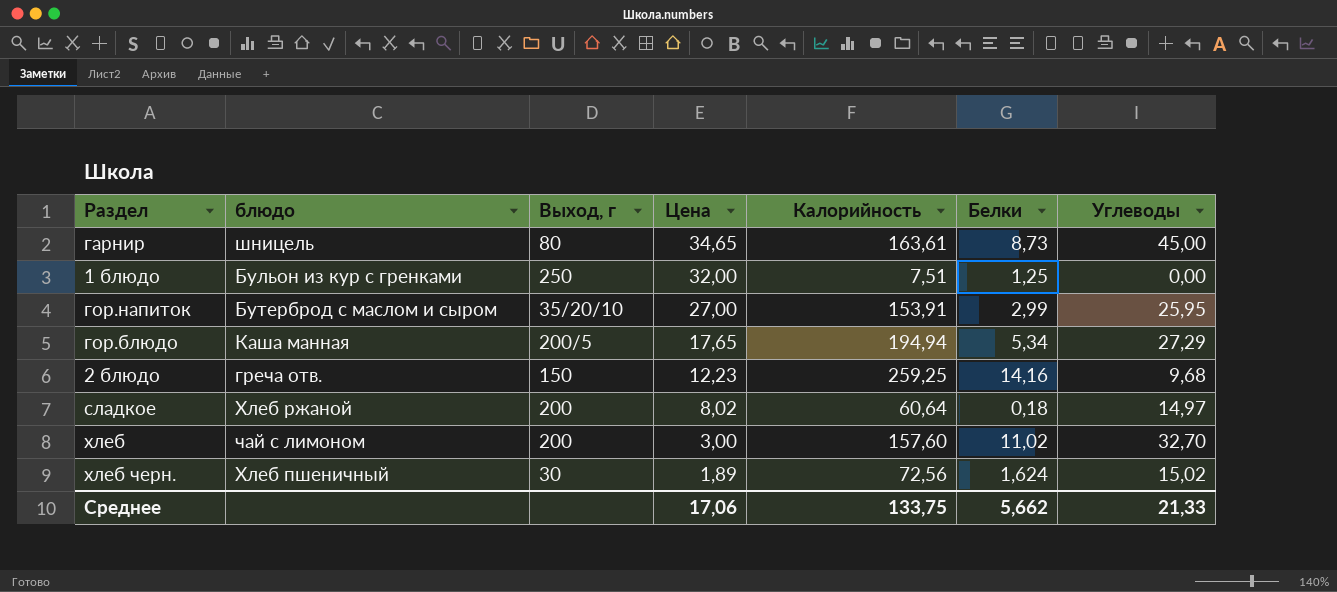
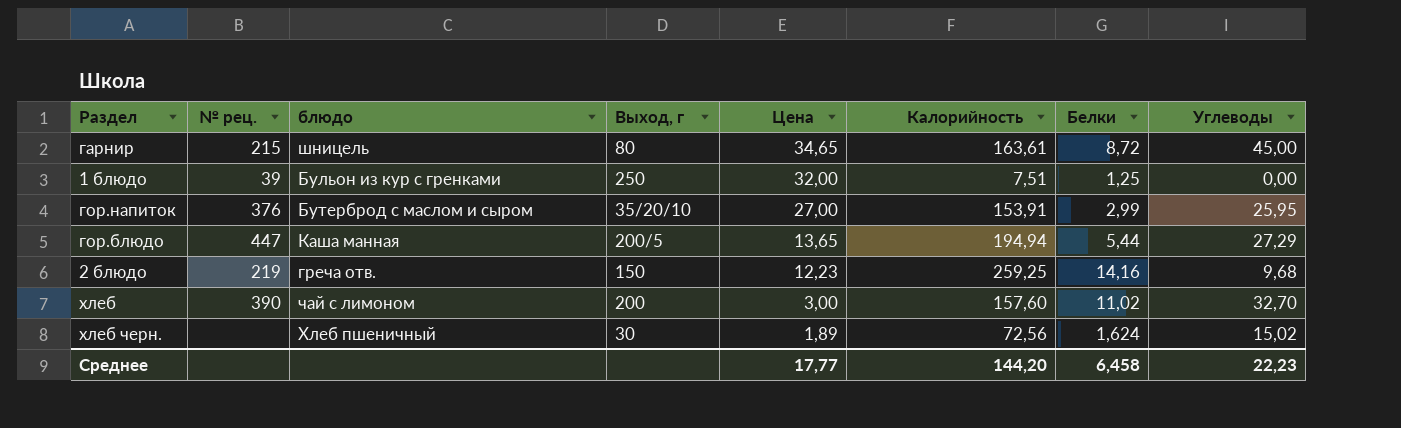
column № рец. | position: none -> 2
row сладкое: Хлеб ржаной | 200 | 8,02 | 60,64 | 0,18 | 14,97 -> none
гарнир | Белки: 8,73 -> 8,72
гор.блюдо | Цена: 17,65 -> 13,65
гор.блюдо | Белки: 5,34 -> 5,44
Среднее | Цена: 17,06 -> 17,77
Среднее | Калорийность: 133,75 -> 144,20
Среднее | Белки: 5,662 -> 6,458
Среднее | Углеводы: 21,33 -> 22,23

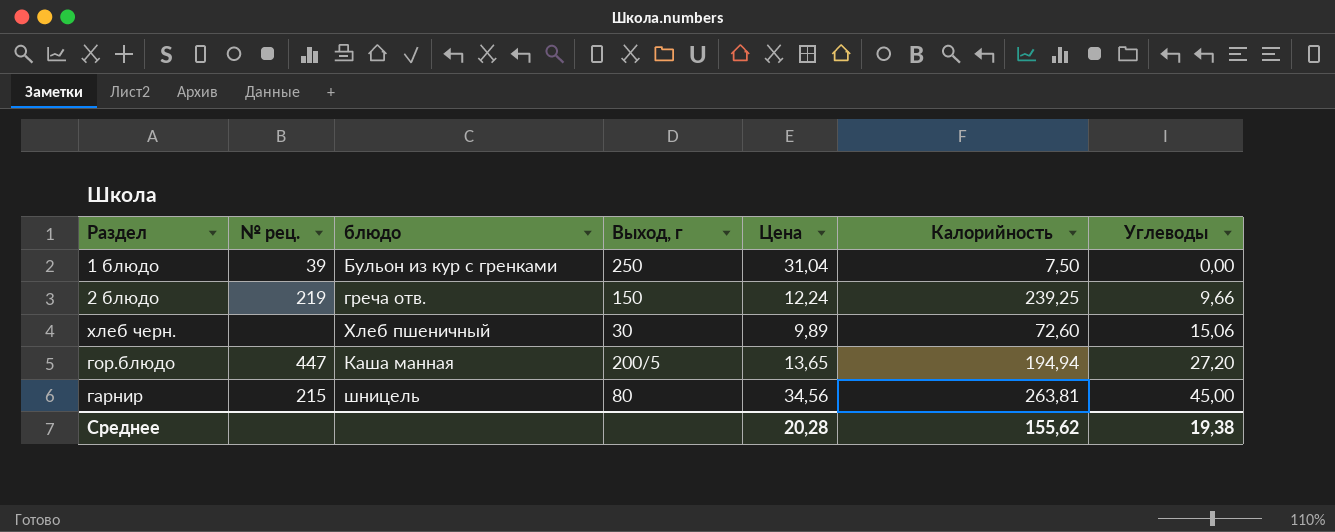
row order: Цена descending -> Углеводы ascending
column Белки | position: 7 -> none
row гор.напиток: 376 | Бутерброд с маслом и сыром | 35/20/10 | 27,00 | 153,91 | 2,99 | 25,95 -> none
row хлеб: 390 | чай с лимоном | 200 | 3,00 | 157,60 | 11,02 | 32,70 -> none
1 блюдо | Цена: 32,00 -> 31,04
1 блюдо | Калорийность: 7,51 -> 7,50
2 блюдо | Цена: 12,23 -> 12,24
2 блюдо | Калорийность: 259,25 -> 239,25
2 блюдо | Углеводы: 9,68 -> 9,66
хлеб черн. | Цена: 1,89 -> 9,89
хлеб черн. | Калорийность: 72,56 -> 72,60
хлеб черн. | Углеводы: 15,02 -> 15,06
гор.блюдо | Углеводы: 27,29 -> 27,20
гарнир | Цена: 34,65 -> 34,56
гарнир | Калорийность: 163,61 -> 263,81
Среднее | Цена: 17,77 -> 20,28
Среднее | Калорийность: 144,20 -> 155,62
Среднее | Углеводы: 22,23 -> 19,38

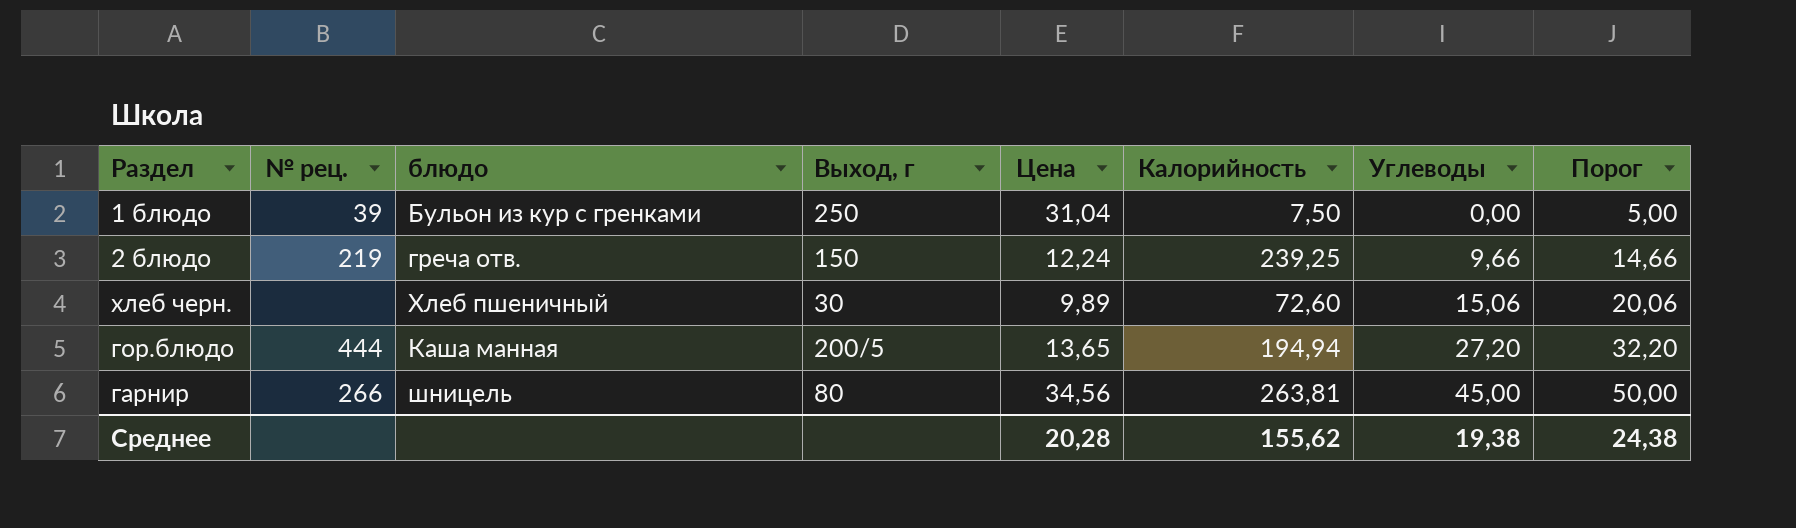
column Порог | formula: none -> [Углеводы] + 5
гор.блюдо | № рец.: 447 -> 444
гарнир | № рец.: 215 -> 266

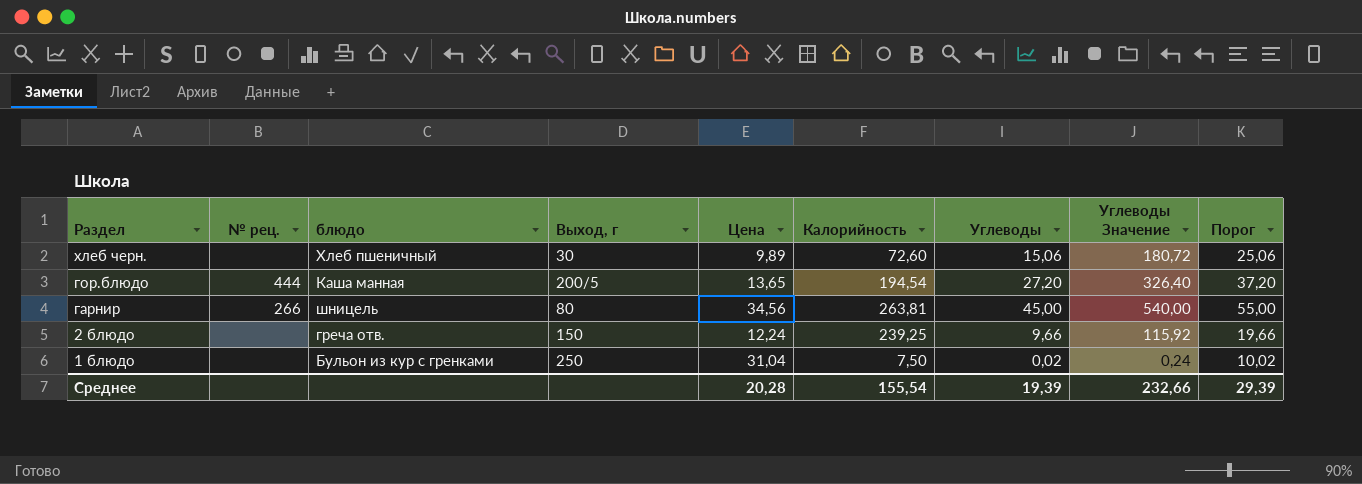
row order: Углеводы ascending -> Раздел descending
column Углеводы Значение | formula: none -> [Углеводы] * 12
column Порог | formula: [Углеводы] + 5 -> [Углеводы] + 10
гор.блюдо | Калорийность: 194,94 -> 194,54
2 блюдо | № рец.: 219 -> none
1 блюдо | № рец.: 39 -> none
1 блюдо | Углеводы: 0,00 -> 0,02
Среднее | Калорийность: 155,62 -> 155,54
Среднее | Углеводы: 19,38 -> 19,39
Среднее | Порог: 24,38 -> 29,39

